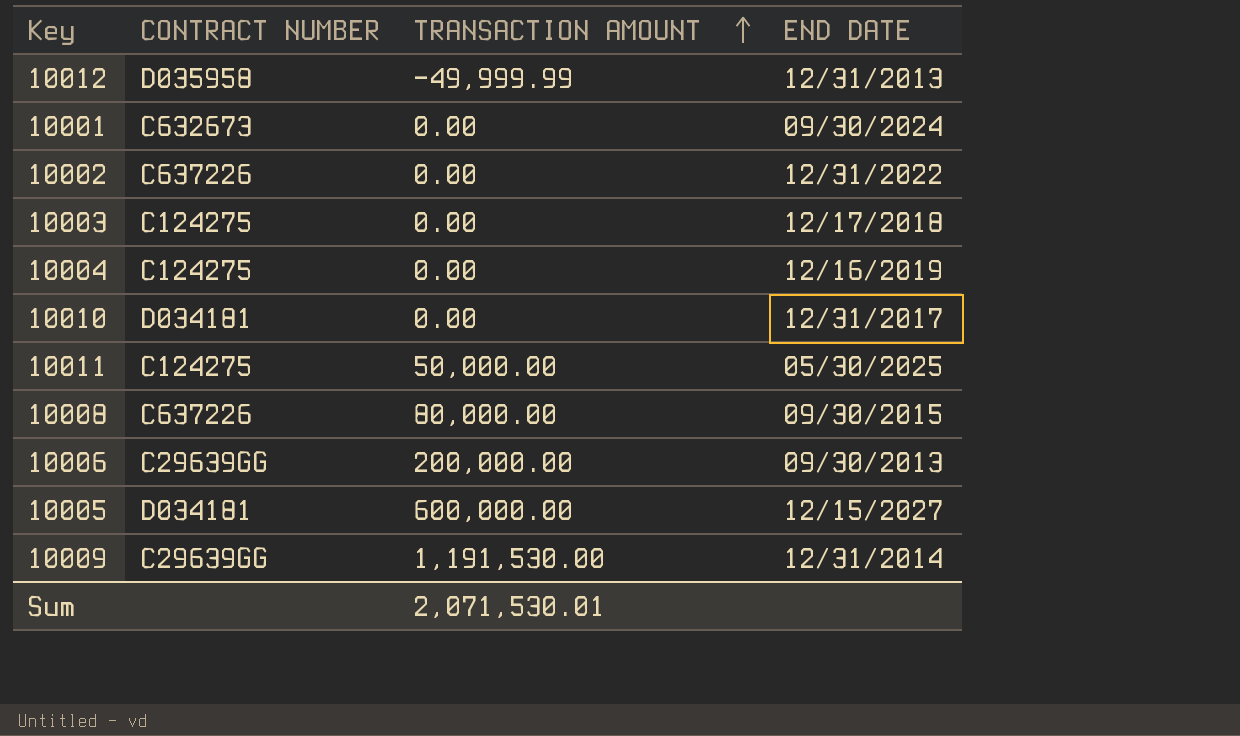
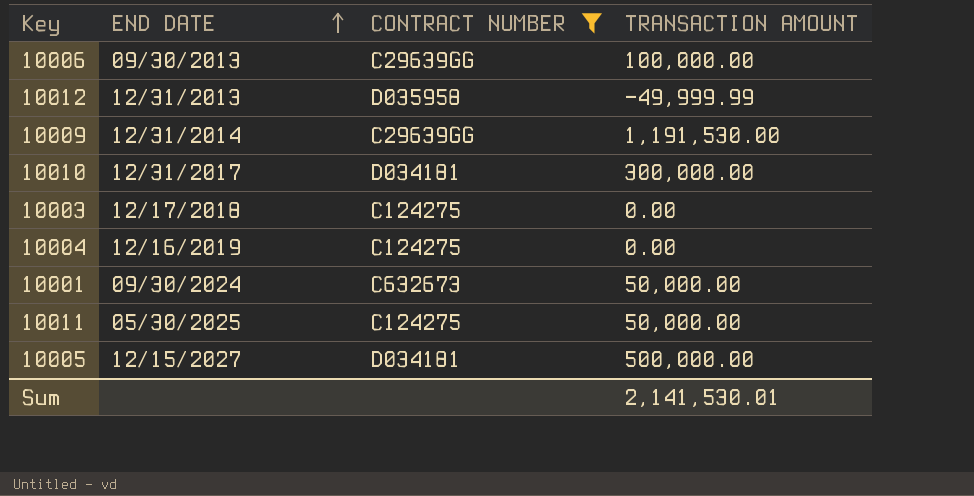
filter: none -> CONTRACT NUMBER != C637226
row order: TRANSACTION AMOUNT ascending -> END DATE ascending
column END DATE | position: 4 -> 2
10006 | TRANSACTION AMOUNT: 200,000.00 -> 100,000.00
10010 | TRANSACTION AMOUNT: 0.00 -> 300,000.00
10001 | TRANSACTION AMOUNT: 0.00 -> 50,000.00
10005 | TRANSACTION AMOUNT: 600,000.00 -> 500,000.00
Sum | TRANSACTION AMOUNT: 2,071,530.01 -> 2,141,530.01

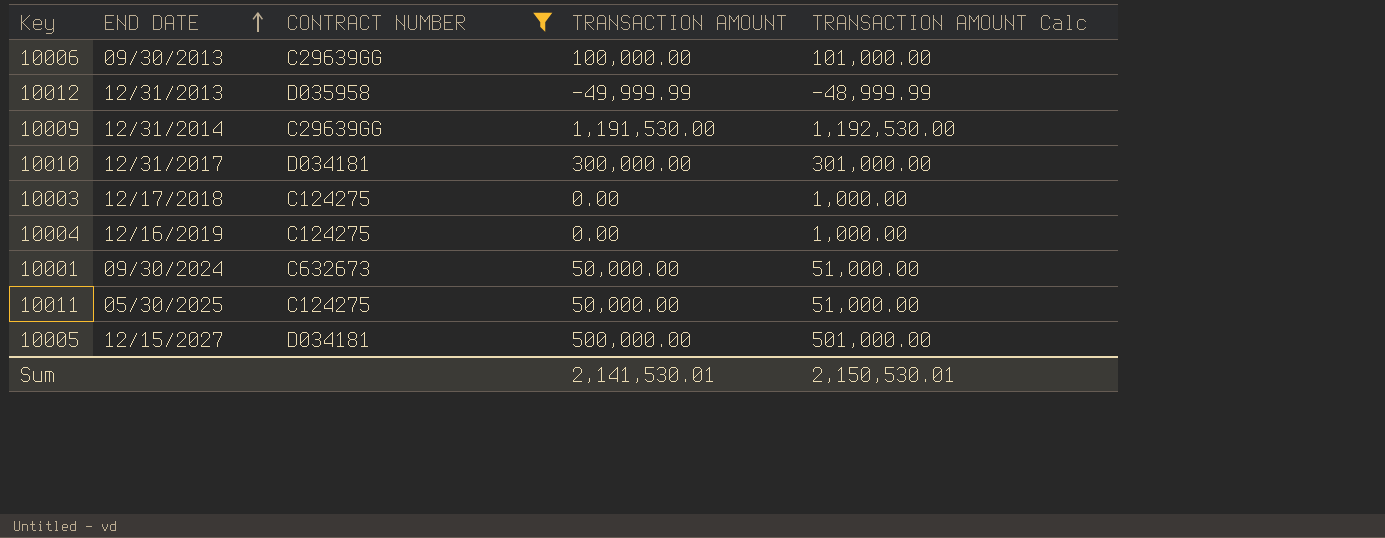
column TRANSACTION AMOUNT Calc | formula: none -> [TRANSACTION AMOUNT] + 1000

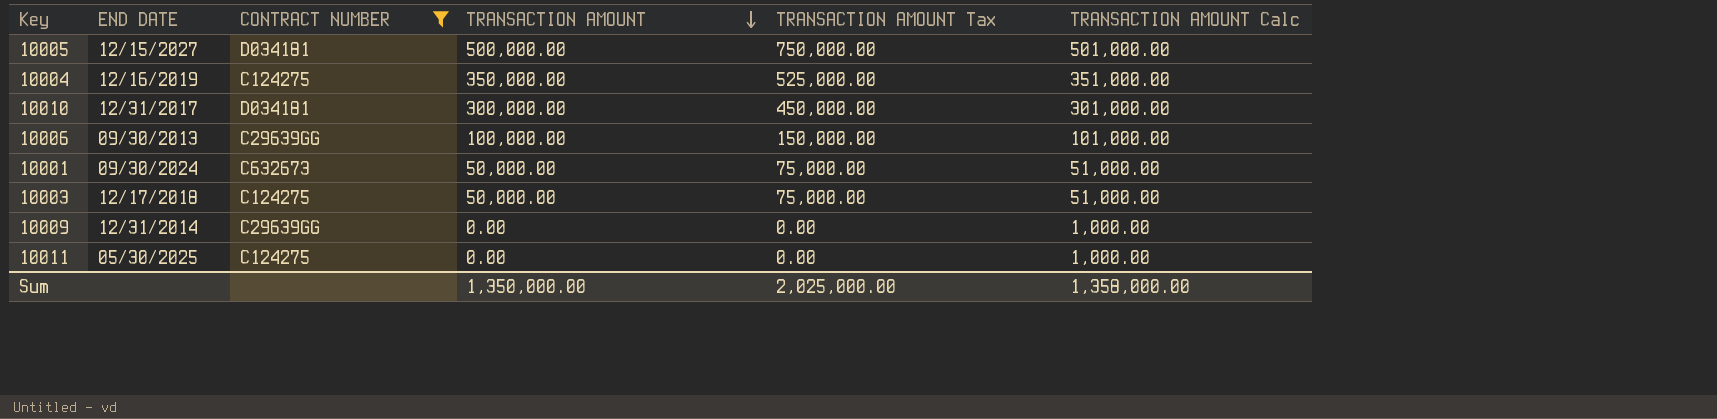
row order: END DATE ascending -> TRANSACTION AMOUNT descending
column TRANSACTION AMOUNT Tax | formula: none -> [TRANSACTION AMOUNT] * 1.5
row 10012: 12/31/2013 | D035958 | -49,999.99 | -48,999.99 -> none
10004 | TRANSACTION AMOUNT: 0.00 -> 350,000.00
10004 | TRANSACTION AMOUNT Calc: 1,000.00 -> 351,000.00
10003 | TRANSACTION AMOUNT: 0.00 -> 50,000.00
10003 | TRANSACTION AMOUNT Calc: 1,000.00 -> 51,000.00
10009 | TRANSACTION AMOUNT: 1,191,530.00 -> 0.00
10009 | TRANSACTION AMOUNT Calc: 1,192,530.00 -> 1,000.00
10011 | TRANSACTION AMOUNT: 50,000.00 -> 0.00
10011 | TRANSACTION AMOUNT Calc: 51,000.00 -> 1,000.00
Sum | TRANSACTION AMOUNT: 2,141,530.01 -> 1,350,000.00
Sum | TRANSACTION AMOUNT Calc: 2,150,530.01 -> 1,358,000.00

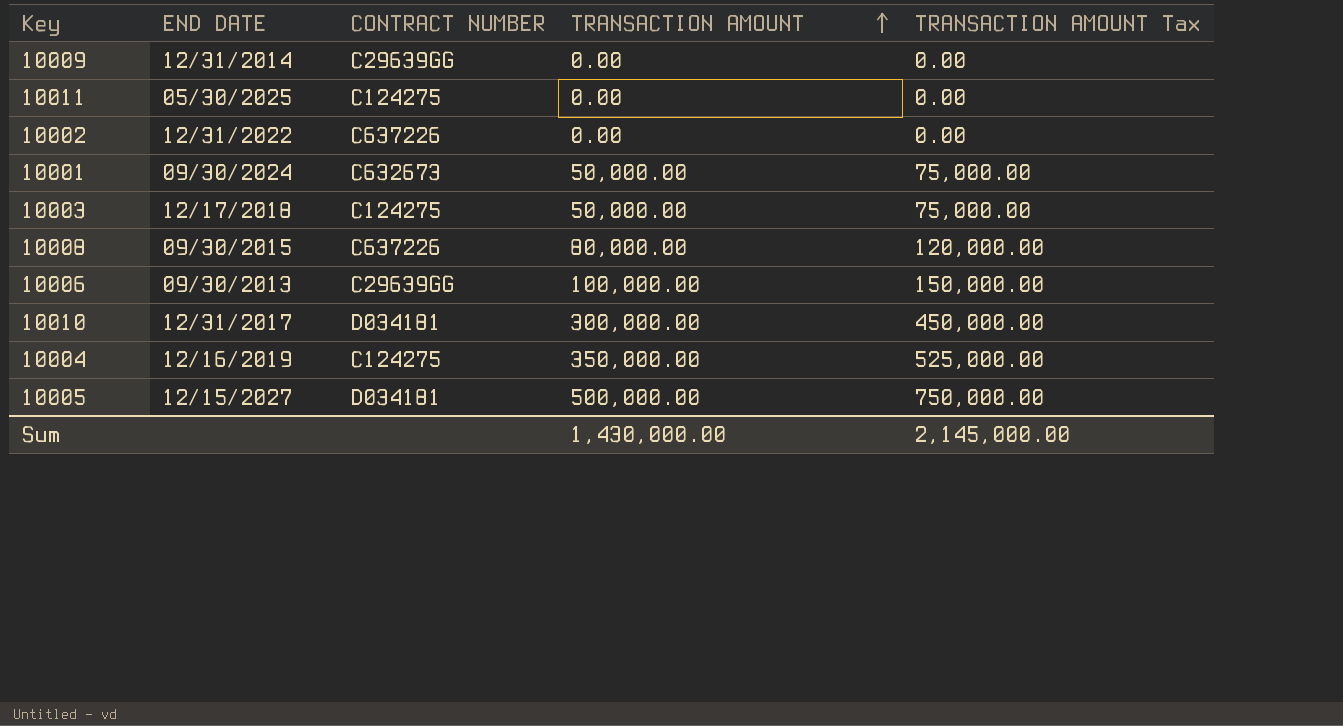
filter: CONTRACT NUMBER != C637226 -> none
row order: TRANSACTION AMOUNT descending -> TRANSACTION AMOUNT ascending
column TRANSACTION AMOUNT Calc | formula: [TRANSACTION AMOUNT] + 1000 -> none
Sum | TRANSACTION AMOUNT: 1,350,000.00 -> 1,430,000.00
Sum | TRANSACTION AMOUNT Tax: 2,025,000.00 -> 2,145,000.00

